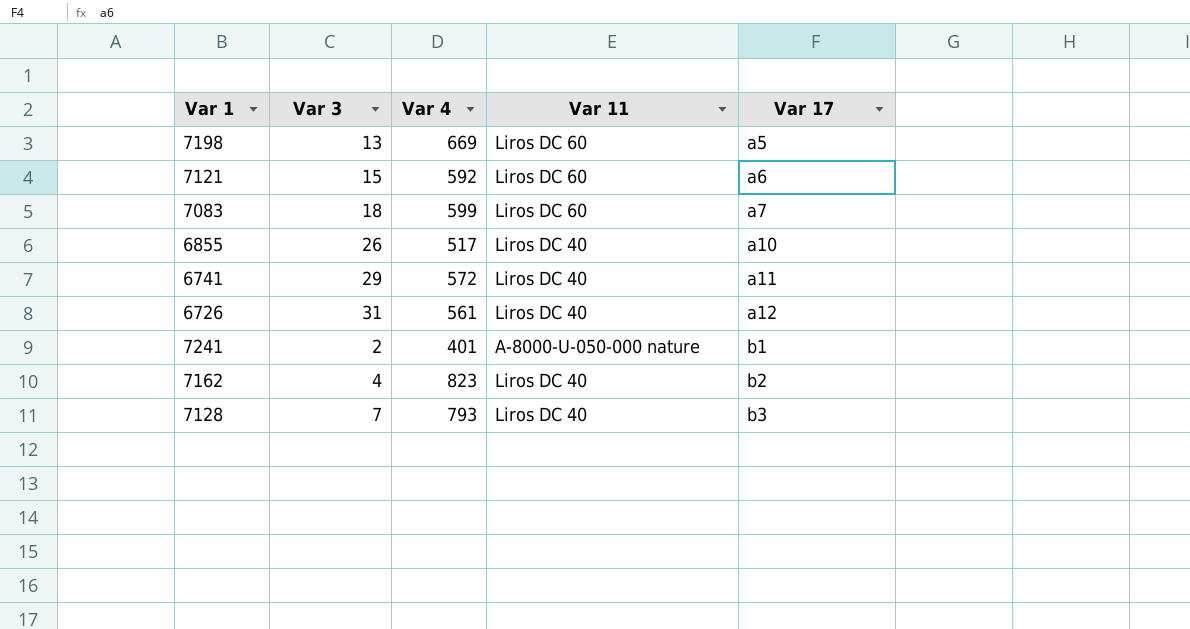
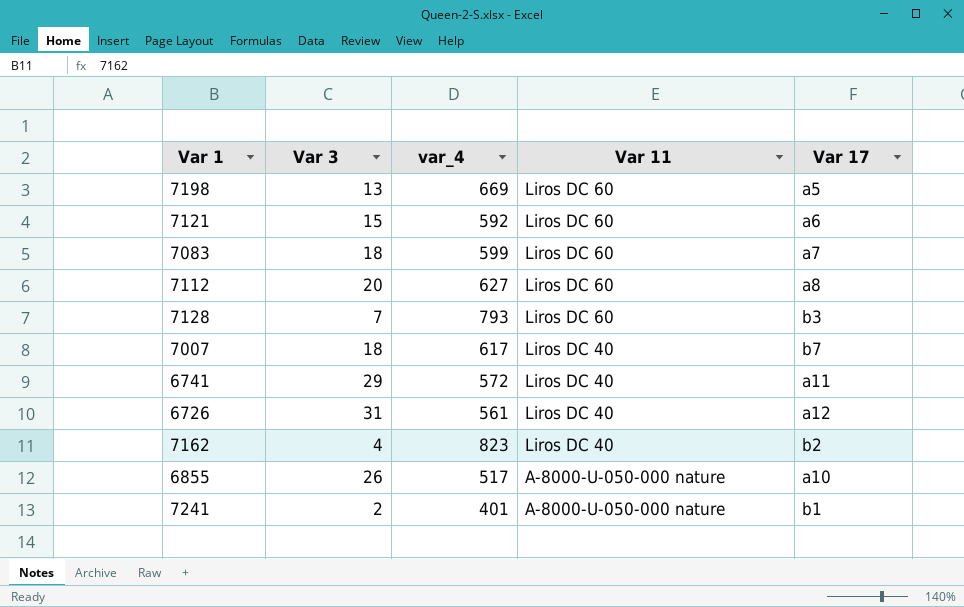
row order: Var 17 ascending -> Var 11 descending
column name: Var 4 -> var_4
row 7112: none -> 20 | 627 | Liros DC 60 | a8
7128 | Var 11: Liros DC 40 -> Liros DC 60
row 7007: none -> 18 | 617 | Liros DC 40 | b7
6855 | Var 11: Liros DC 40 -> A-8000-U-050-000 nature

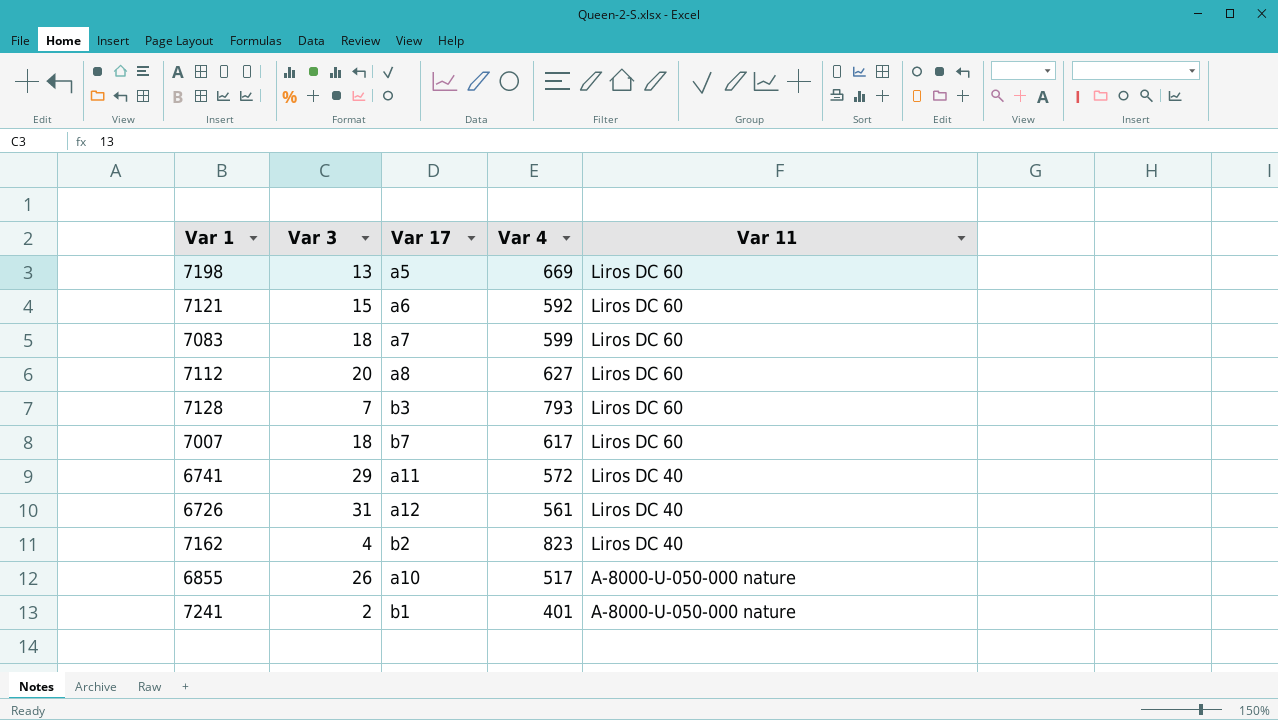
column Var 17 | position: 5 -> 3
column name: var_4 -> Var 4
7007 | Var 11: Liros DC 40 -> Liros DC 60

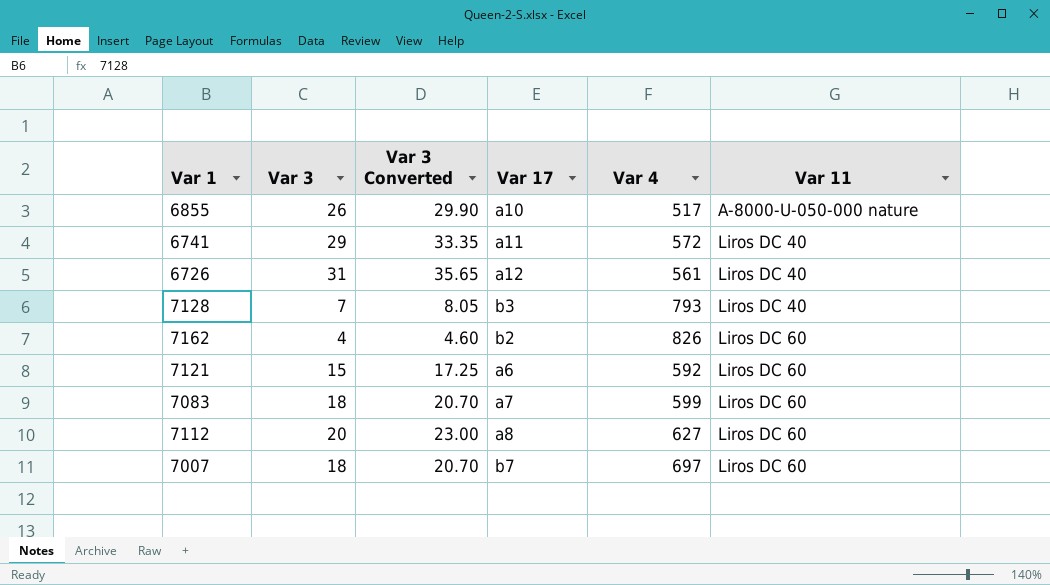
row order: Var 11 descending -> Var 11 ascending
column Var 3 Converted | formula: none -> [Var 3] * 1.15
row 7198: 13 | a5 | 669 | Liros DC 60 -> none
row 7241: 2 | b1 | 401 | A-8000-U-050-000 nature -> none
7128 | Var 11: Liros DC 60 -> Liros DC 40
7162 | Var 4: 823 -> 826
7162 | Var 11: Liros DC 40 -> Liros DC 60
7007 | Var 4: 617 -> 697

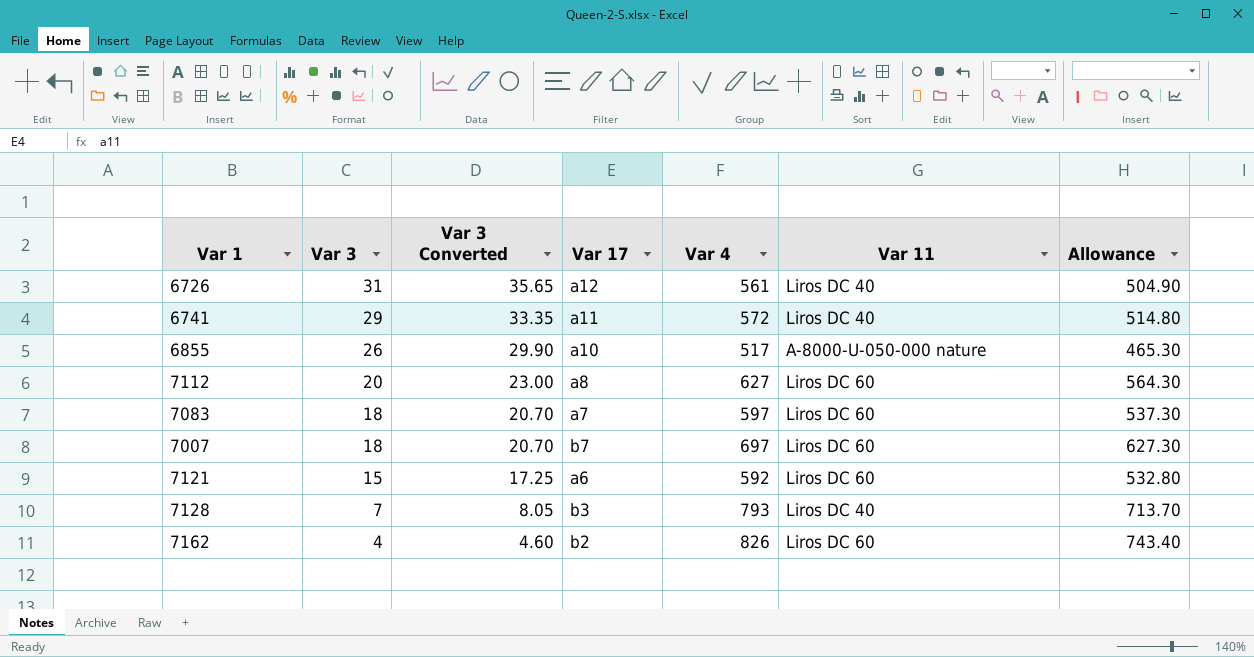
row order: Var 11 ascending -> Var 3 descending
column Allowance | formula: none -> [Var 4] * 0.9
7083 | Var 4: 599 -> 597

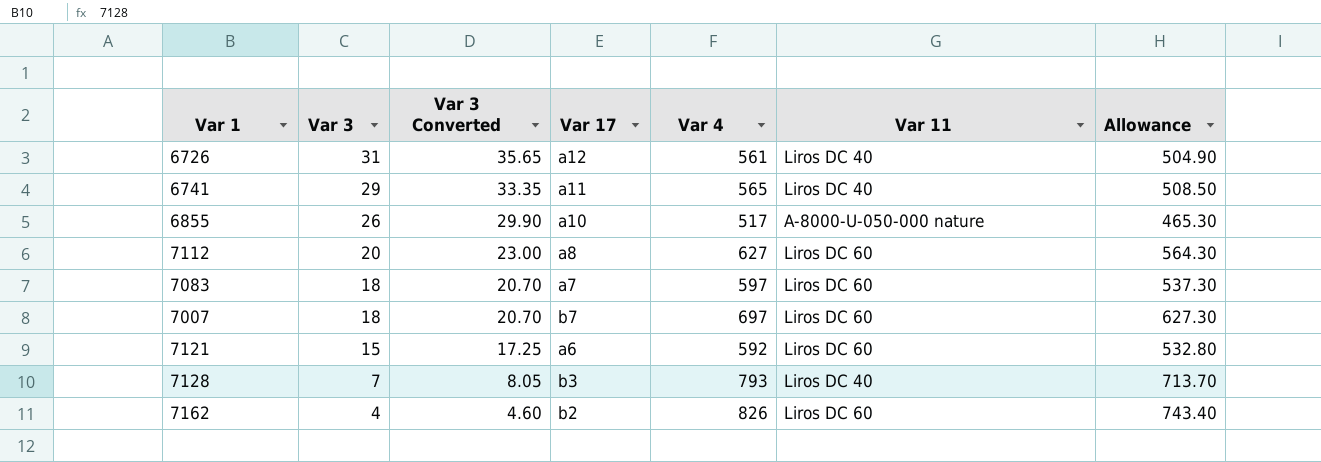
6741 | Var 4: 572 -> 565
6741 | Allowance: 514.80 -> 508.50

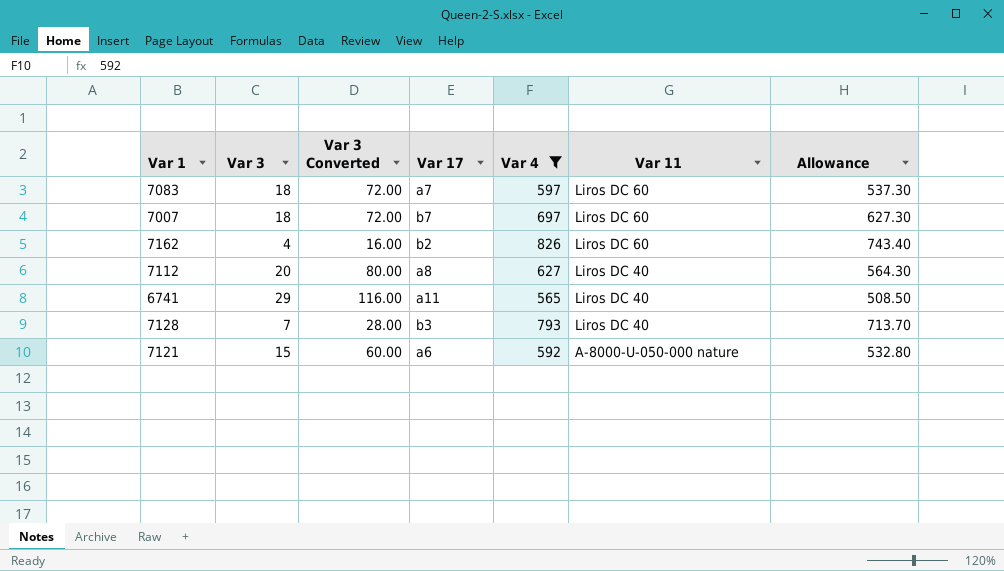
filter: none -> Var 4 >= 565
row order: Var 3 descending -> Var 11 descending
column Var 3 Converted | formula: [Var 3] * 1.15 -> [Var 3] * 4
7112 | Var 11: Liros DC 60 -> Liros DC 40
7121 | Var 11: Liros DC 60 -> A-8000-U-050-000 nature

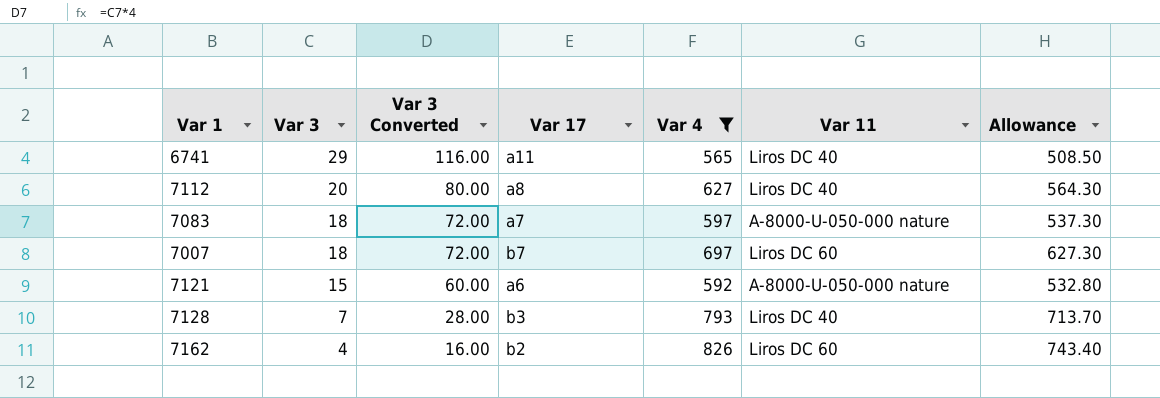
row order: Var 11 descending -> Var 3 descending
7083 | Var 11: Liros DC 60 -> A-8000-U-050-000 nature

